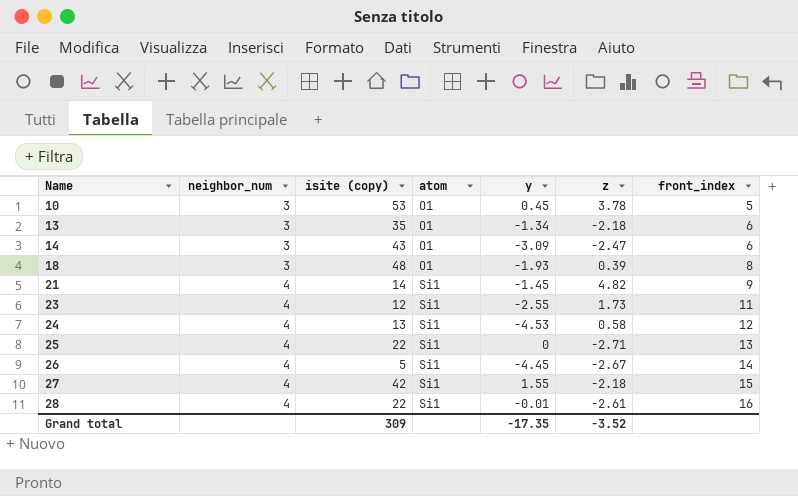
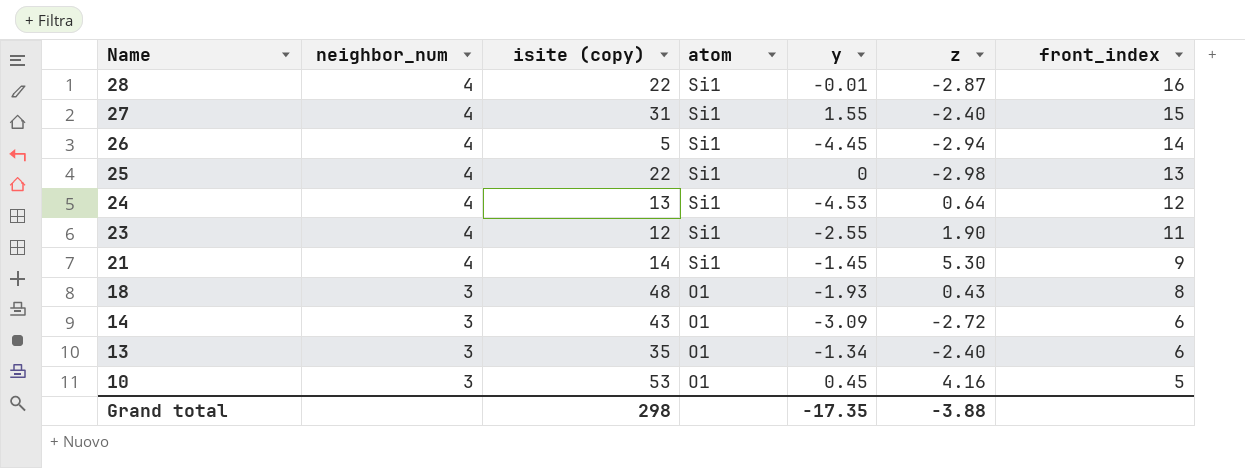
row order: Name ascending -> Name descending
28 | z: -2.61 -> -2.87
27 | isite (copy): 42 -> 31
27 | z: -2.18 -> -2.40
26 | z: -2.67 -> -2.94
25 | z: -2.71 -> -2.98
24 | z: 0.58 -> 0.64
23 | z: 1.73 -> 1.90
21 | z: 4.82 -> 5.30
18 | z: 0.39 -> 0.43
14 | z: -2.47 -> -2.72
13 | z: -2.18 -> -2.40
10 | z: 3.78 -> 4.16
Grand total | isite (copy): 309 -> 298
Grand total | z: -3.52 -> -3.88

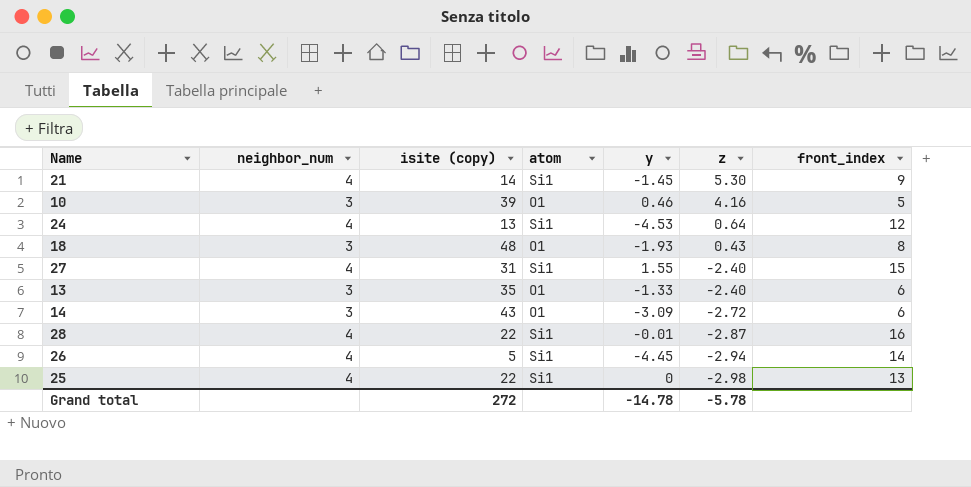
row order: Name descending -> z descending
row 23: 4 | 12 | Si1 | -2.55 | 1.90 | 11 -> none
10 | isite (copy): 53 -> 39
10 | y: 0.45 -> 0.46
13 | y: -1.34 -> -1.33
Grand total | isite (copy): 298 -> 272
Grand total | y: -17.35 -> -14.78
Grand total | z: -3.88 -> -5.78

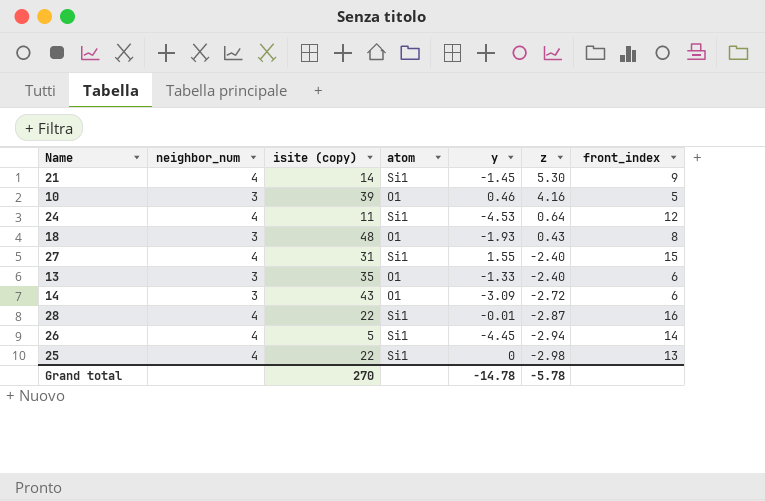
24 | isite (copy): 13 -> 11
Grand total | isite (copy): 272 -> 270

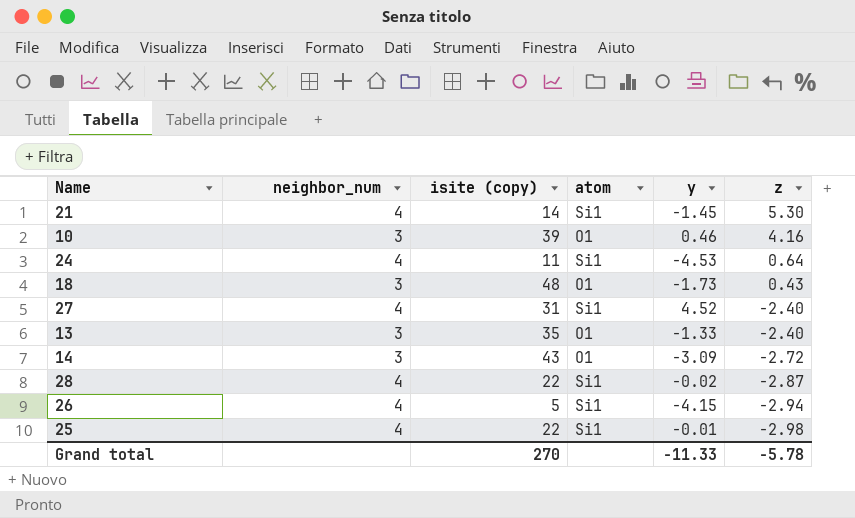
column front_index | position: 7 -> none
18 | y: -1.93 -> -1.73
27 | y: 1.55 -> 4.52
28 | y: -0.01 -> -0.02
26 | y: -4.45 -> -4.15
25 | y: 0 -> -0.01
Grand total | y: -14.78 -> -11.33

